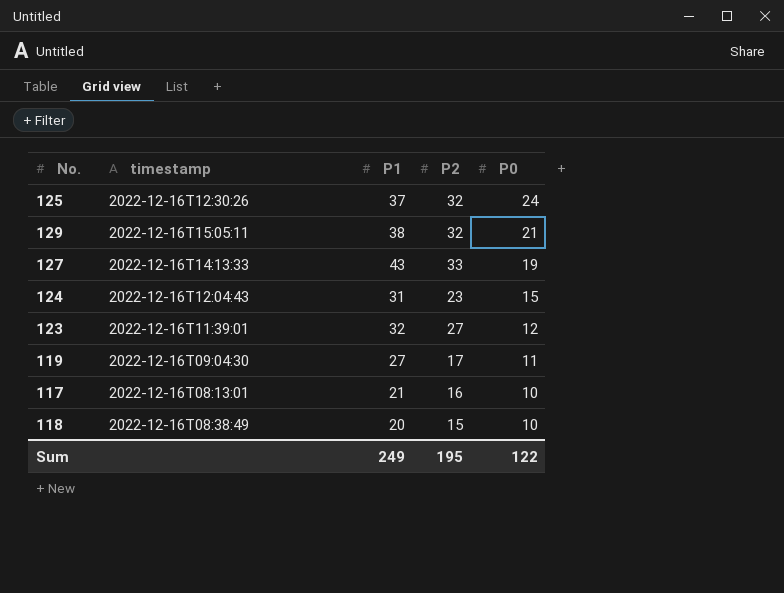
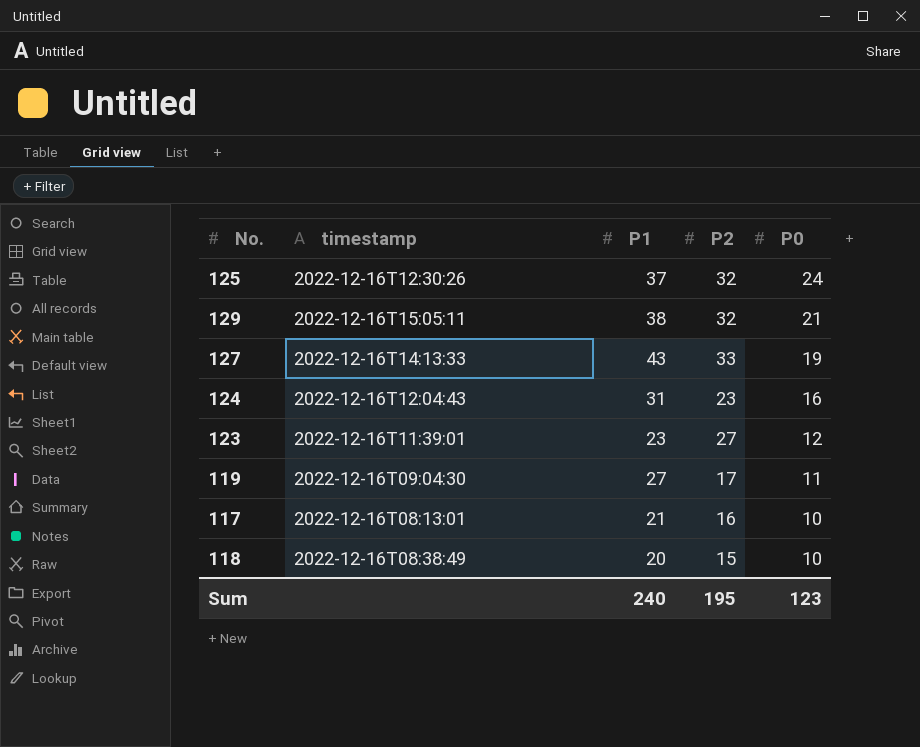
124 | P0: 15 -> 16
123 | P1: 32 -> 23
Sum | P1: 249 -> 240
Sum | P0: 122 -> 123

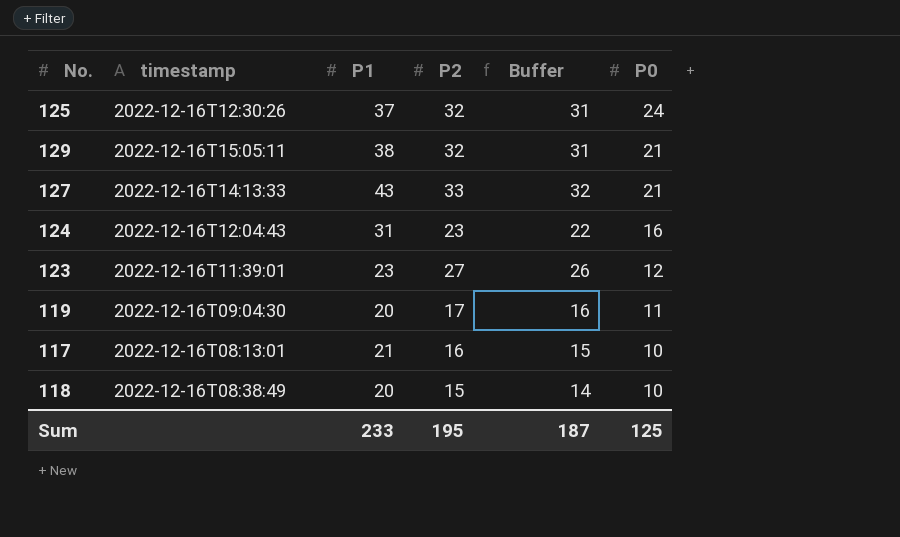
column Buffer | formula: none -> [P2] - 1
127 | P0: 19 -> 21
119 | P1: 27 -> 20
Sum | P1: 240 -> 233
Sum | P0: 123 -> 125

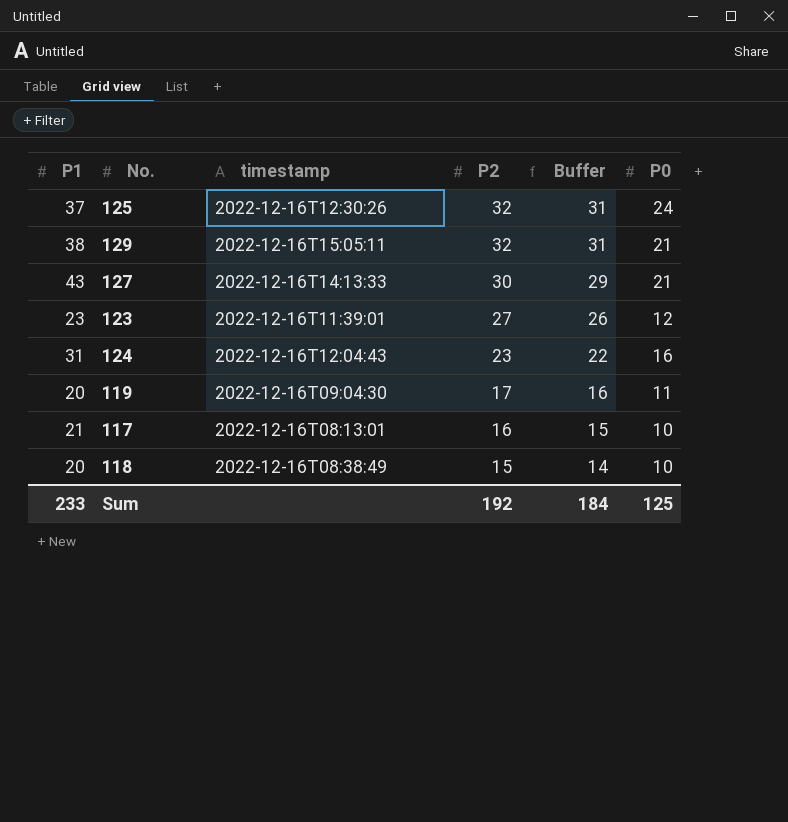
row order: P0 descending -> P2 descending
column P1 | position: 3 -> 1
127 | P2: 33 -> 30
127 | Buffer: 32 -> 29
Sum | P2: 195 -> 192
Sum | Buffer: 187 -> 184

